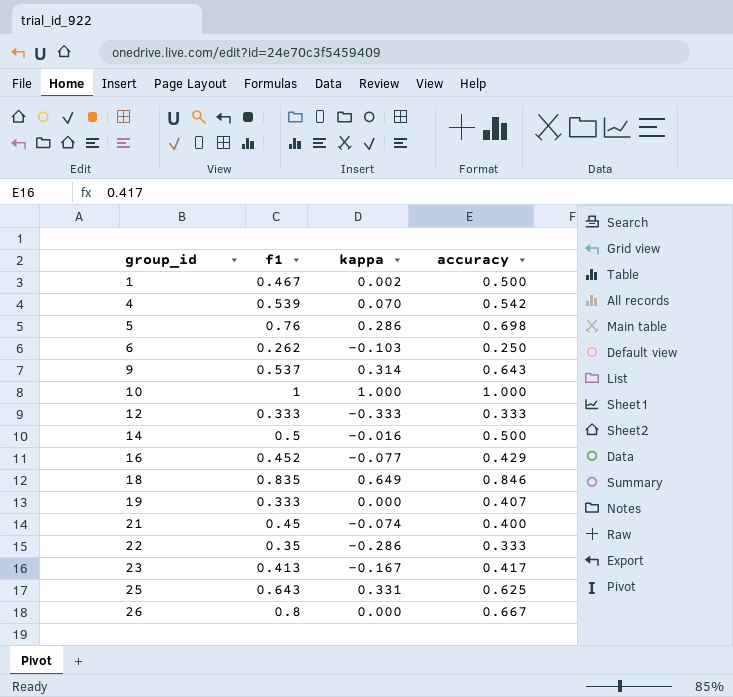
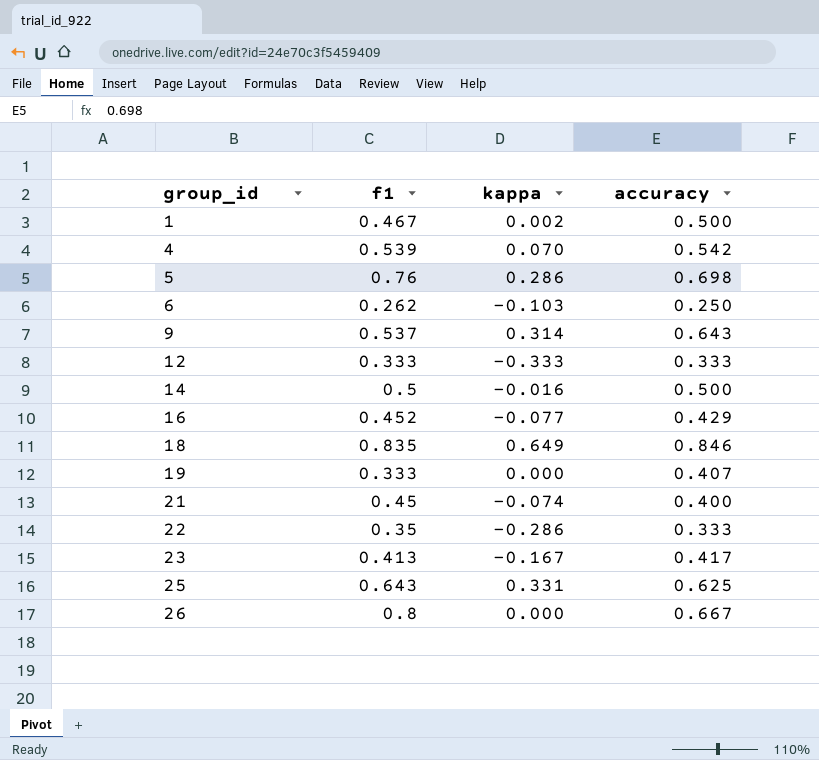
row 10: 1 | 1.000 | 1.000 -> none

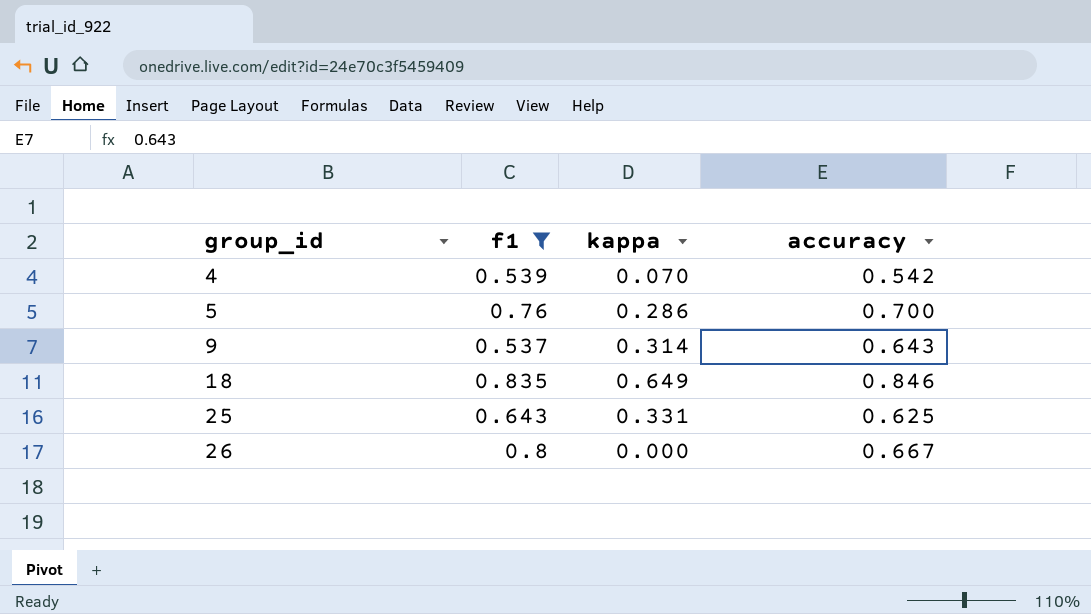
filter: none -> f1 >= 0.537
5 | accuracy: 0.698 -> 0.700

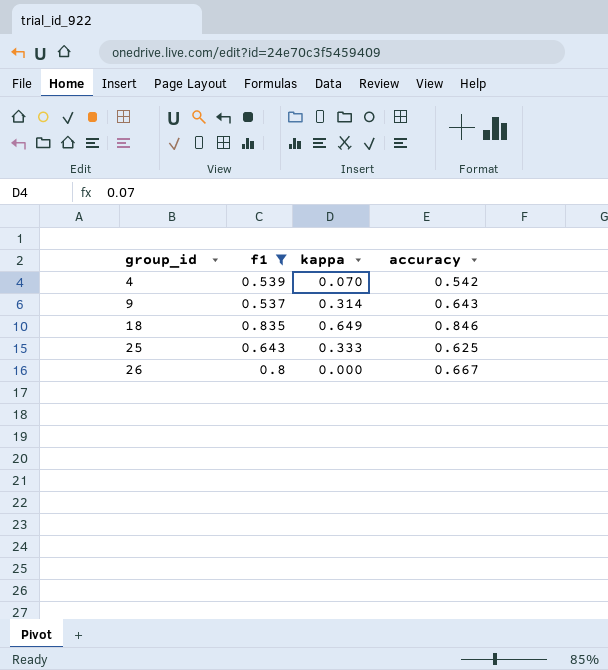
row 5: 0.76 | 0.286 | 0.700 -> none
25 | kappa: 0.331 -> 0.333

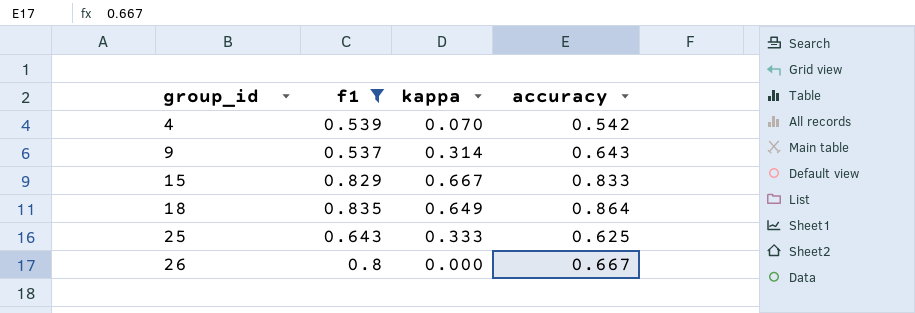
row 15: none -> 0.829 | 0.667 | 0.833
18 | accuracy: 0.846 -> 0.864

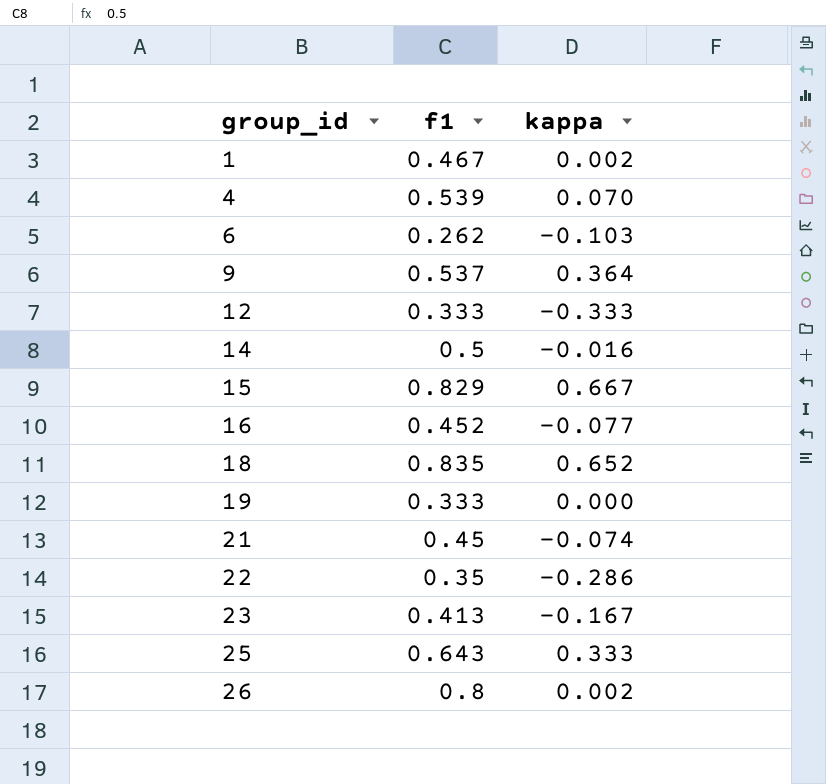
filter: f1 >= 0.537 -> none
column accuracy | position: 4 -> none
9 | kappa: 0.314 -> 0.364
18 | kappa: 0.649 -> 0.652
26 | kappa: 0.000 -> 0.002

